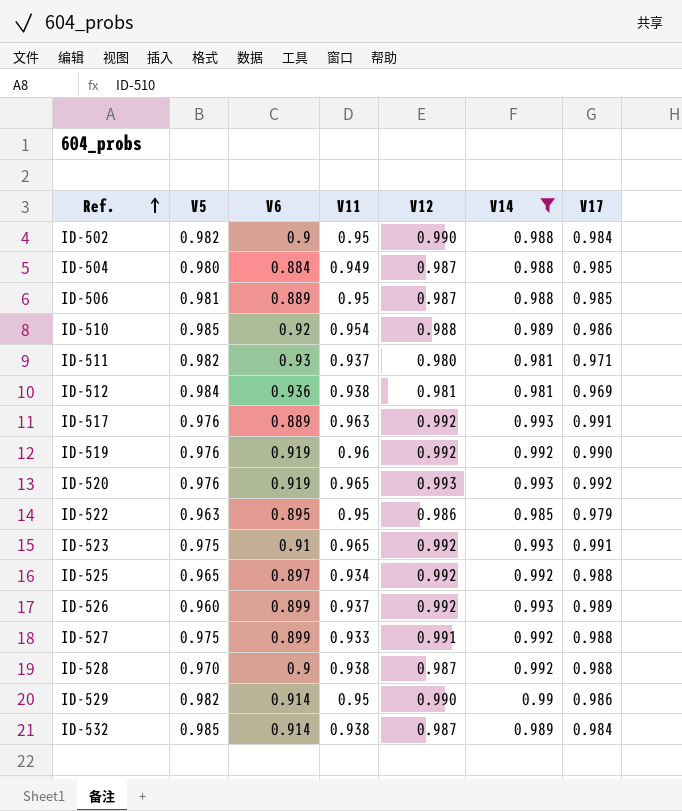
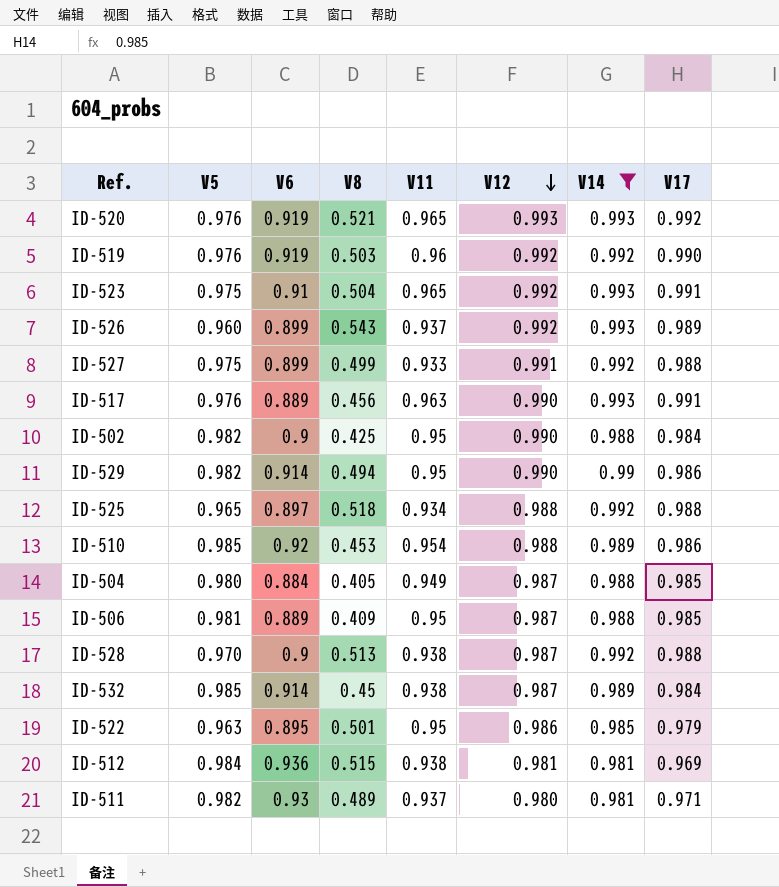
row order: Ref. ascending -> V12 descending
column V8 | position: none -> 4
ID-517 | V12: 0.992 -> 0.990
ID-525 | V12: 0.992 -> 0.988

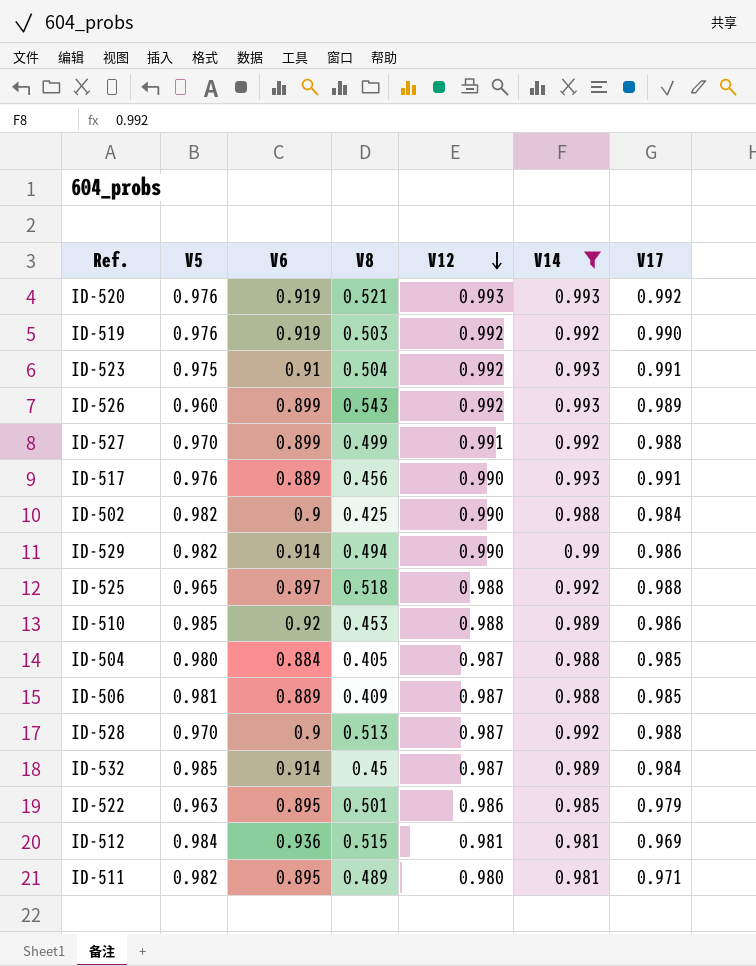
column V11 | position: 5 -> none
ID-527 | V5: 0.975 -> 0.970
ID-511 | V6: 0.93 -> 0.895

